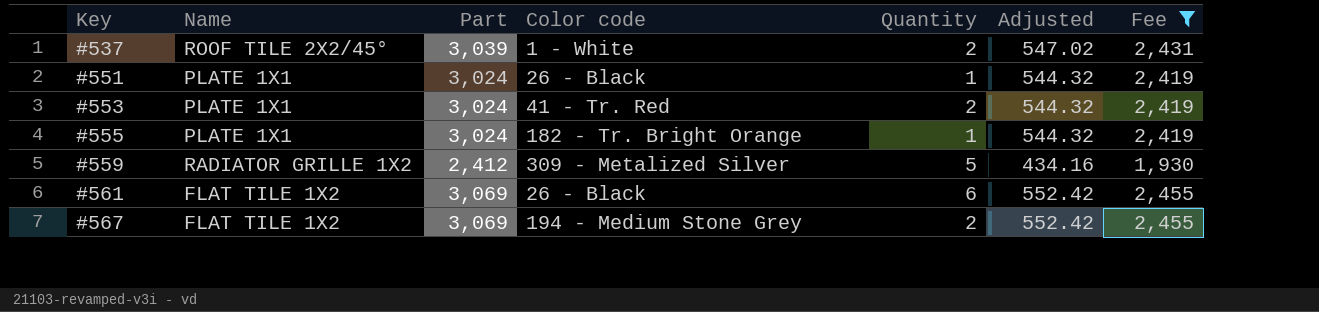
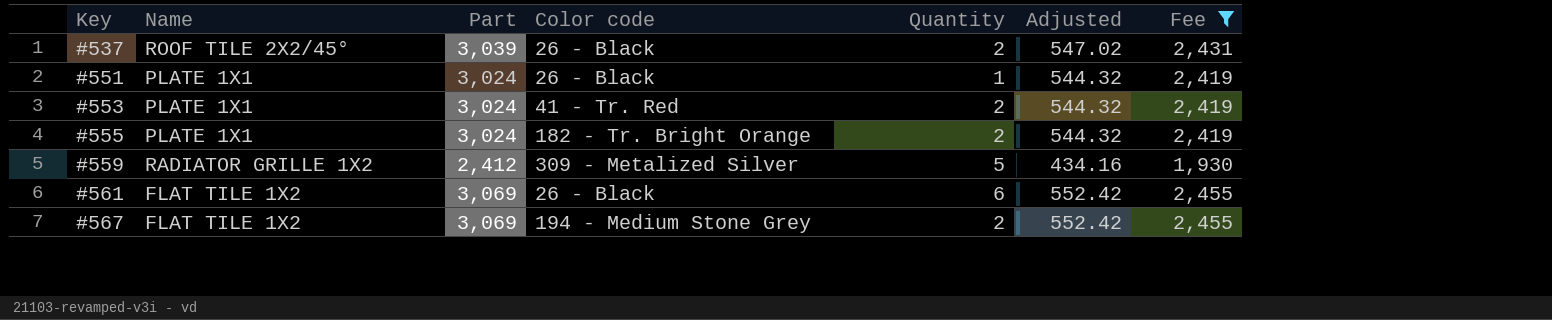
#537 | Color code: 1 - White -> 26 - Black
#555 | Quantity: 1 -> 2

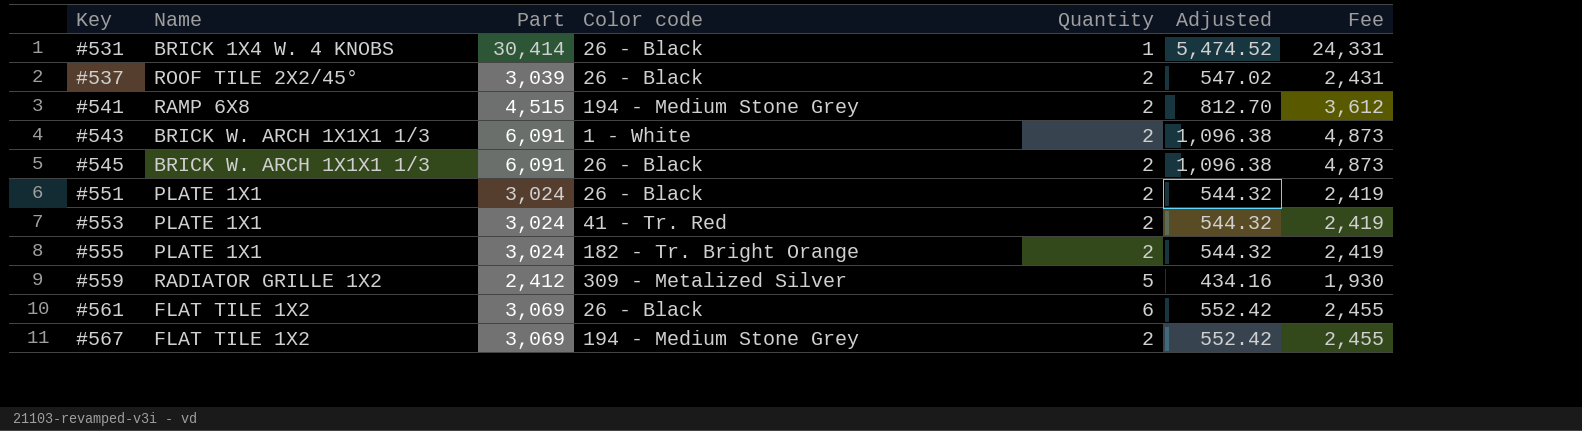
filter: Fee <= 2,455 -> none
#551 | Quantity: 1 -> 2

